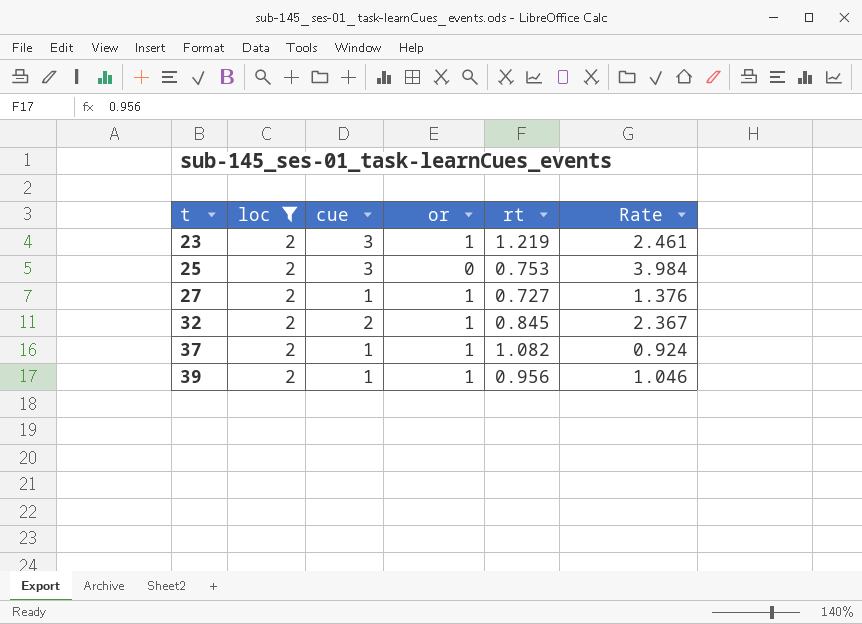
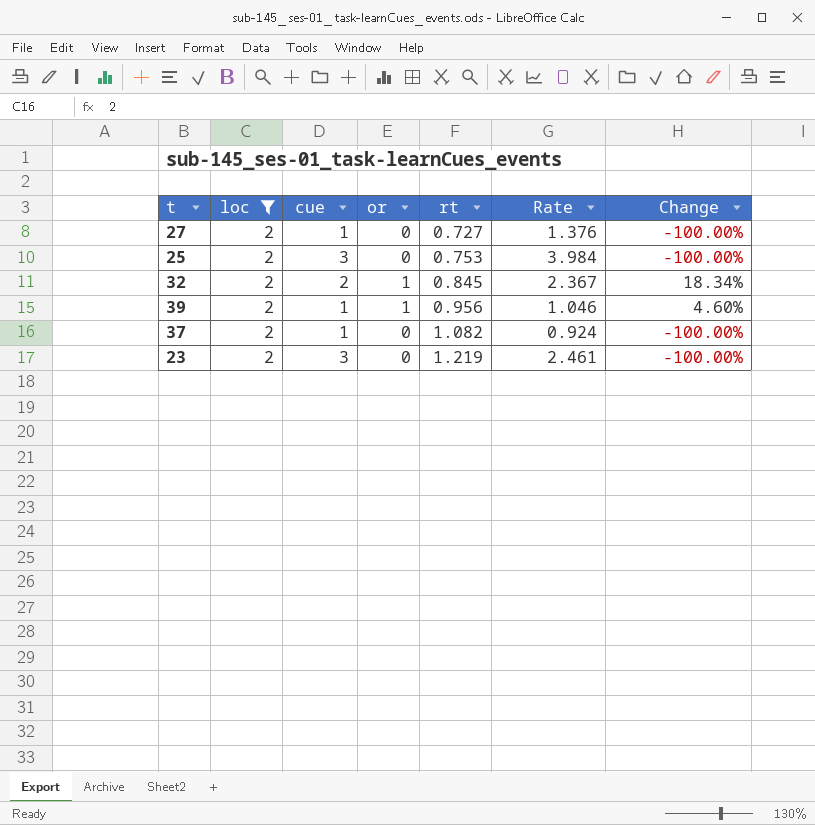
row order: t ascending -> rt ascending
column Change | formula: none -> ([or] - [rt]) / [rt]
27 | or: 1 -> 0
37 | or: 1 -> 0
23 | or: 1 -> 0

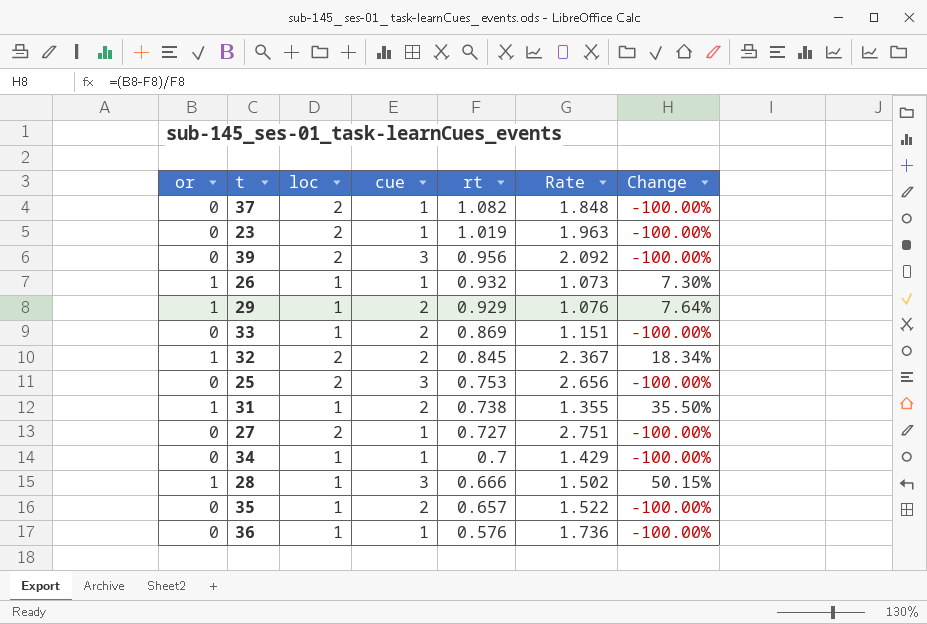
filter: loc = 2 -> none
row order: rt ascending -> rt descending
column or | position: 4 -> 1
column Rate | formula: [cue] / [rt] -> [loc] / [rt]
23 | cue: 3 -> 1
23 | rt: 1.219 -> 1.019
39 | or: 1 -> 0
39 | cue: 1 -> 3
39 | Change: 4.60% -> -100.00%

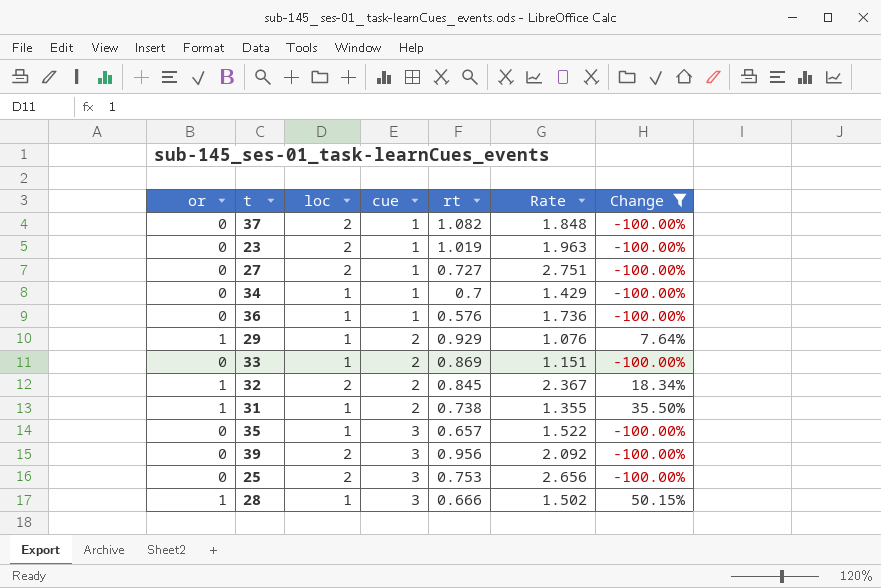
filter: none -> Change != 7.30%
row order: rt descending -> cue ascending
35 | cue: 2 -> 3

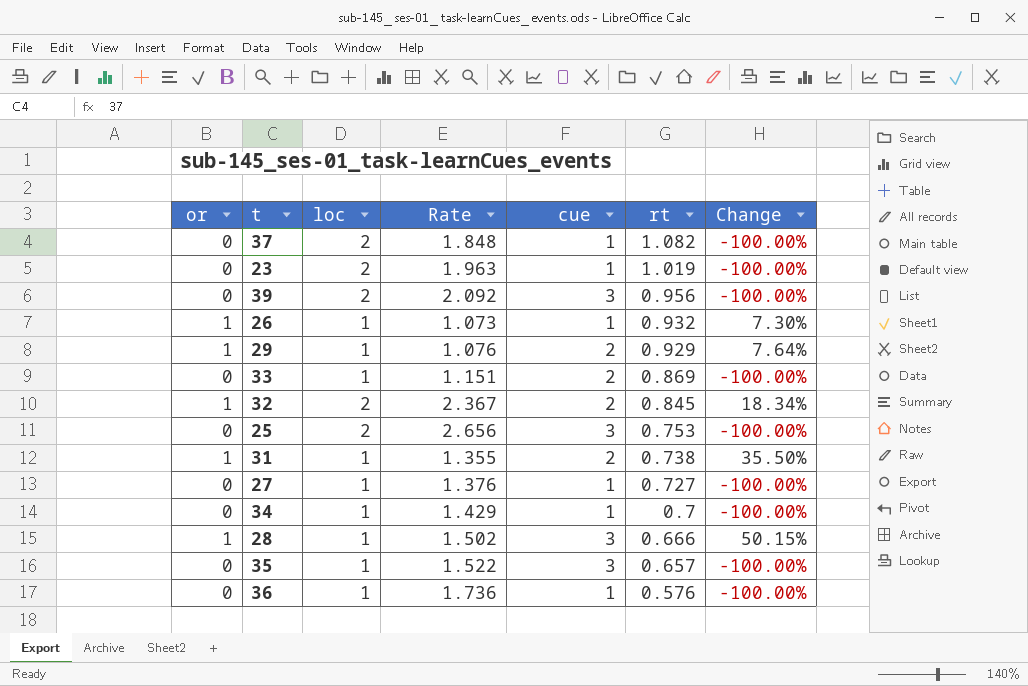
filter: Change != 7.30% -> none
row order: cue ascending -> rt descending
column Rate | position: 6 -> 4
27 | loc: 2 -> 1
27 | Rate: 2.751 -> 1.376

